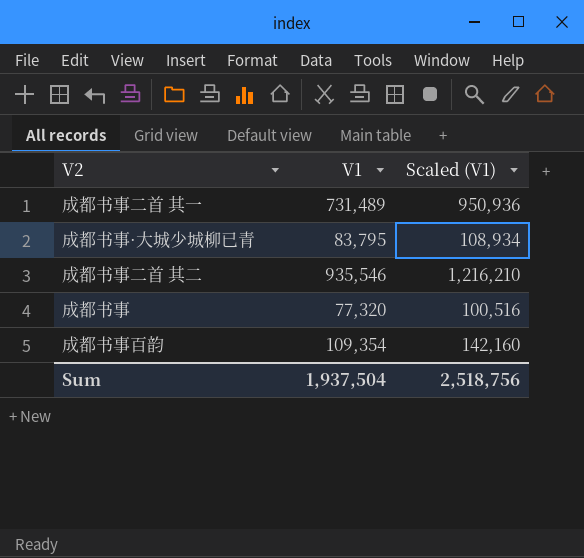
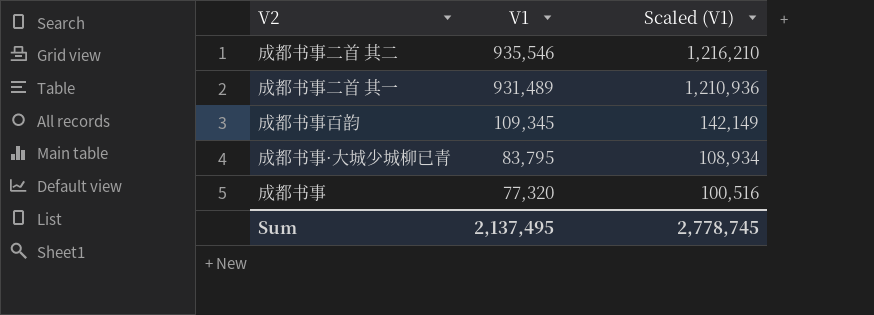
row order: none -> V1 descending
成都书事二首 其一 | V1: 731,489 -> 931,489
成都书事二首 其一 | Scaled (V1): 950,936 -> 1,210,936
成都书事百韵 | V1: 109,354 -> 109,345
成都书事百韵 | Scaled (V1): 142,160 -> 142,149
Sum | V1: 1,937,504 -> 2,137,495
Sum | Scaled (V1): 2,518,756 -> 2,778,745

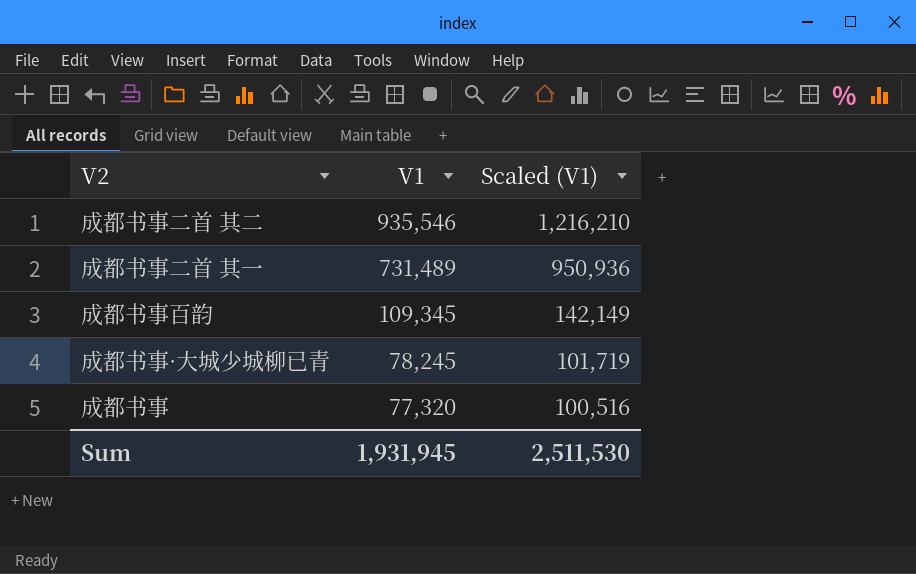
成都书事二首 其一 | V1: 931,489 -> 731,489
成都书事二首 其一 | Scaled (V1): 1,210,936 -> 950,936
成都书事·大城少城柳已青 | V1: 83,795 -> 78,245
成都书事·大城少城柳已青 | Scaled (V1): 108,934 -> 101,719
Sum | V1: 2,137,495 -> 1,931,945
Sum | Scaled (V1): 2,778,745 -> 2,511,530

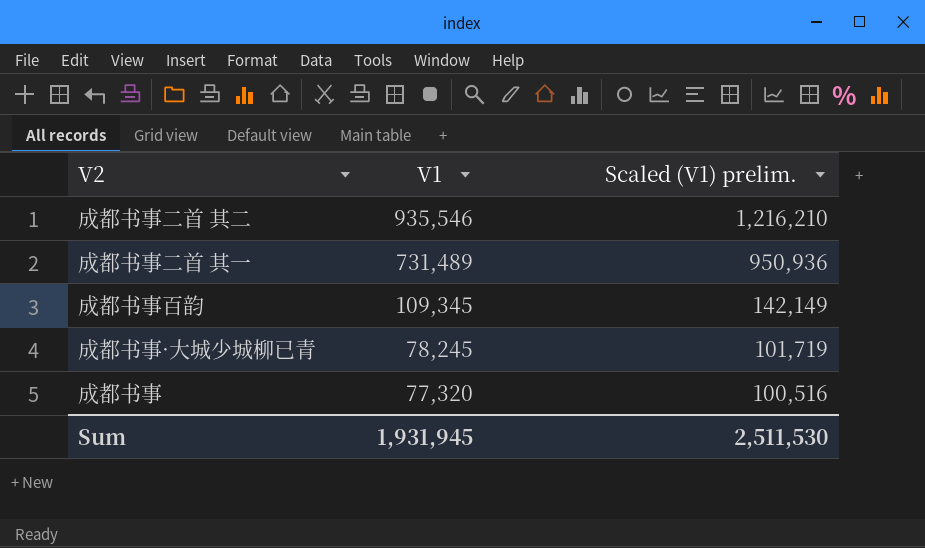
column name: Scaled (V1) -> Scaled (V1) prelim.

